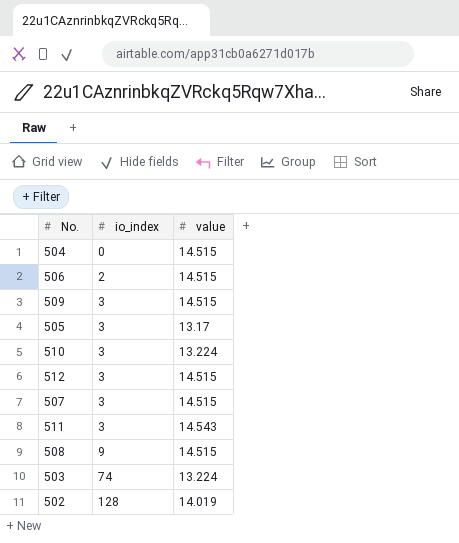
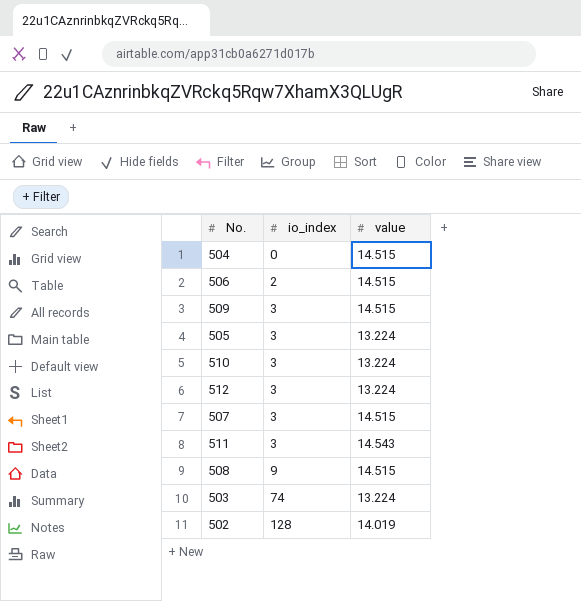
505 | value: 13.17 -> 13.224
512 | value: 14.515 -> 13.224

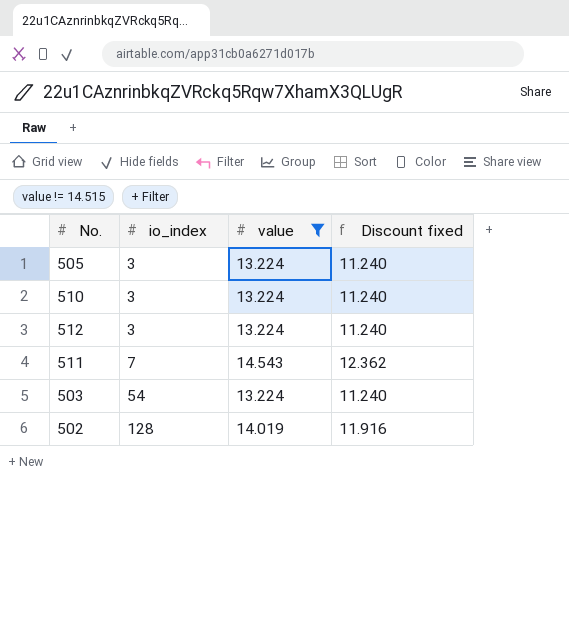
filter: none -> value != 14.515
column Discount fixed | formula: none -> [value] * 0.85
511 | io_index: 3 -> 7
503 | io_index: 74 -> 54

